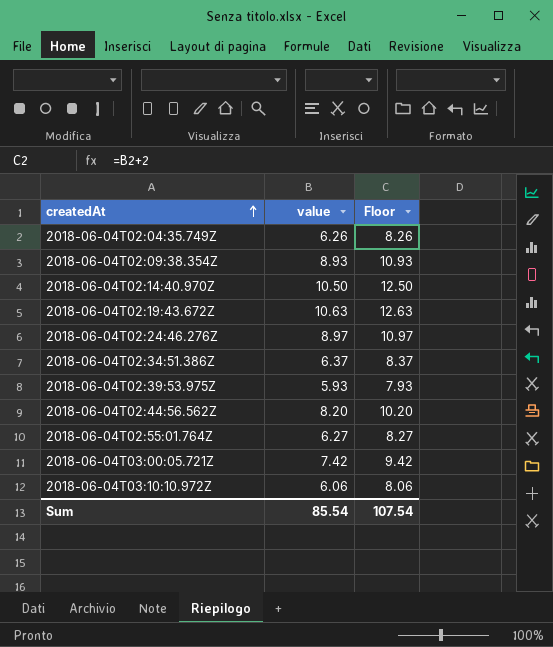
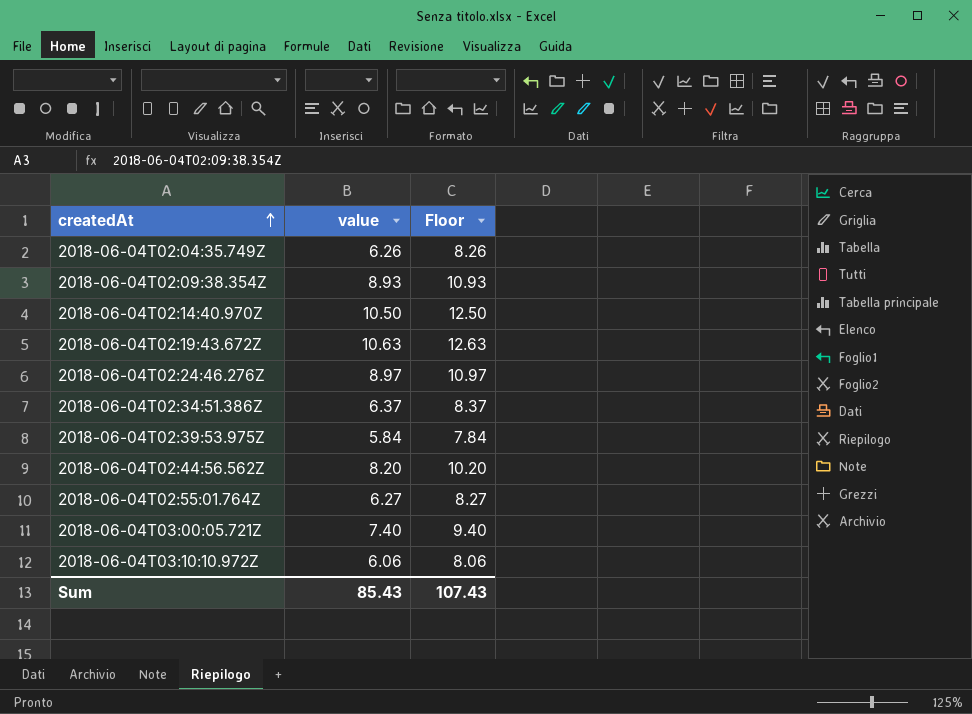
2018-06-04T02:39:53.975Z | value: 5.93 -> 5.84
2018-06-04T02:39:53.975Z | Floor: 7.93 -> 7.84
2018-06-04T03:00:05.721Z | value: 7.42 -> 7.40
2018-06-04T03:00:05.721Z | Floor: 9.42 -> 9.40
Sum | value: 85.54 -> 85.43
Sum | Floor: 107.54 -> 107.43

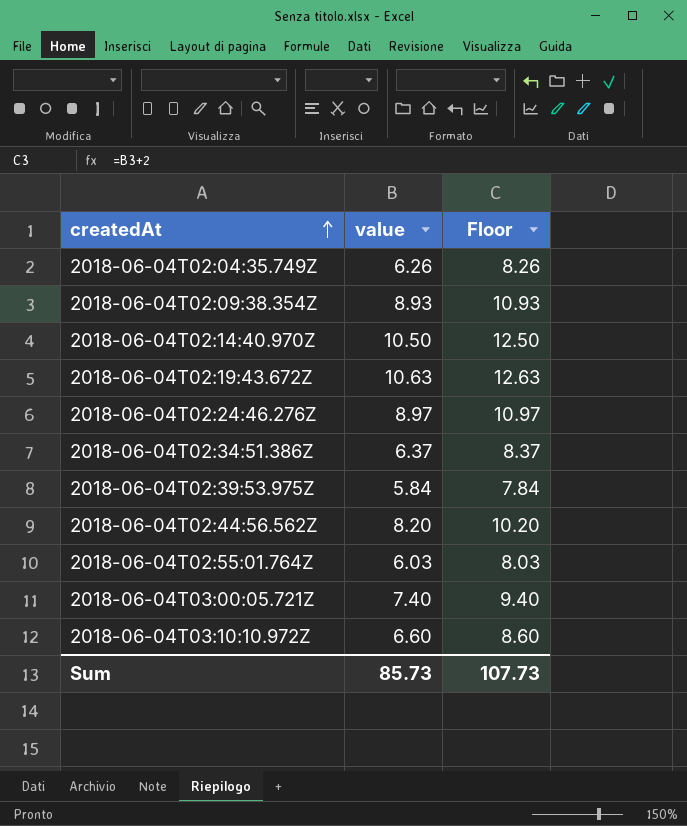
2018-06-04T02:55:01.764Z | value: 6.27 -> 6.03
2018-06-04T02:55:01.764Z | Floor: 8.27 -> 8.03
2018-06-04T03:10:10.972Z | value: 6.06 -> 6.60
2018-06-04T03:10:10.972Z | Floor: 8.06 -> 8.60
Sum | value: 85.43 -> 85.73
Sum | Floor: 107.43 -> 107.73

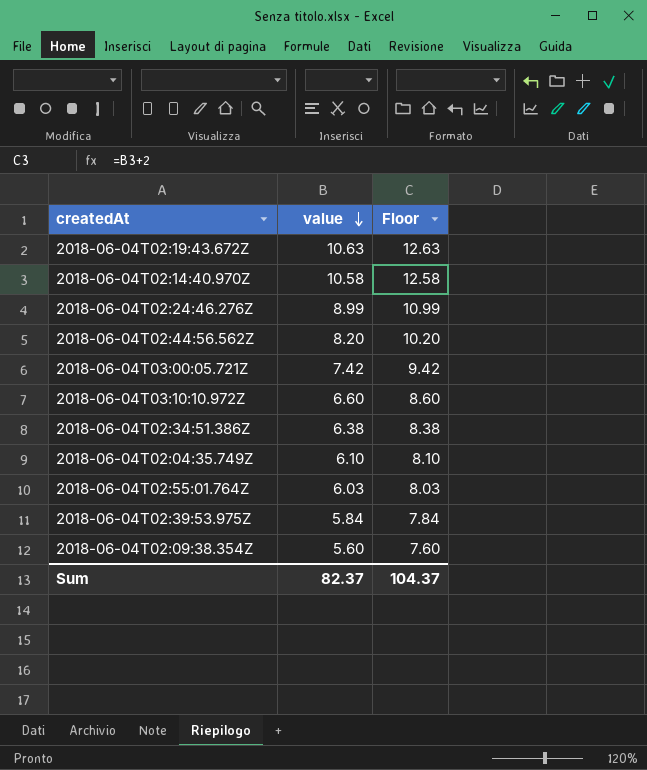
row order: createdAt ascending -> value descending
2018-06-04T02:14:40.970Z | value: 10.50 -> 10.58
2018-06-04T02:14:40.970Z | Floor: 12.50 -> 12.58
2018-06-04T02:24:46.276Z | value: 8.97 -> 8.99
2018-06-04T02:24:46.276Z | Floor: 10.97 -> 10.99
2018-06-04T03:00:05.721Z | value: 7.40 -> 7.42
2018-06-04T03:00:05.721Z | Floor: 9.40 -> 9.42
2018-06-04T02:34:51.386Z | value: 6.37 -> 6.38
2018-06-04T02:34:51.386Z | Floor: 8.37 -> 8.38
2018-06-04T02:04:35.749Z | value: 6.26 -> 6.10
2018-06-04T02:04:35.749Z | Floor: 8.26 -> 8.10
2018-06-04T02:09:38.354Z | value: 8.93 -> 5.60
2018-06-04T02:09:38.354Z | Floor: 10.93 -> 7.60
Sum | value: 85.73 -> 82.37
Sum | Floor: 107.73 -> 104.37

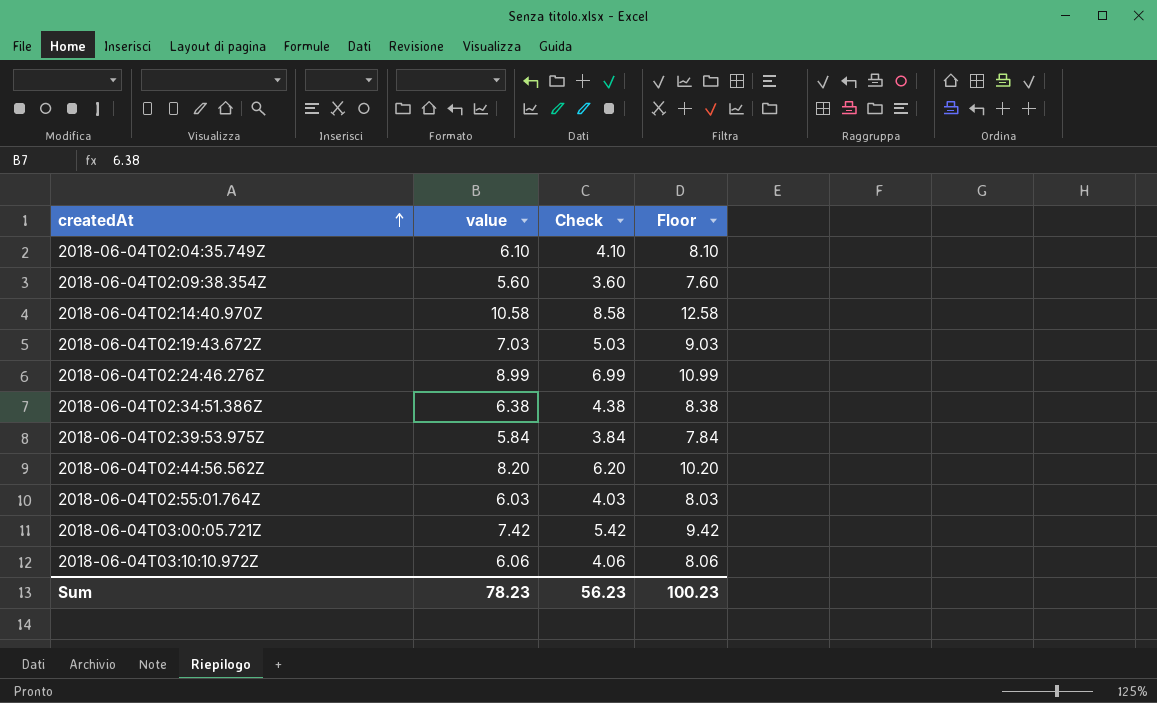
row order: value descending -> createdAt ascending
column Check | formula: none -> [value] - 2
2018-06-04T02:19:43.672Z | value: 10.63 -> 7.03
2018-06-04T02:19:43.672Z | Floor: 12.63 -> 9.03
2018-06-04T03:10:10.972Z | value: 6.60 -> 6.06
2018-06-04T03:10:10.972Z | Floor: 8.60 -> 8.06
Sum | value: 82.37 -> 78.23
Sum | Floor: 104.37 -> 100.23

